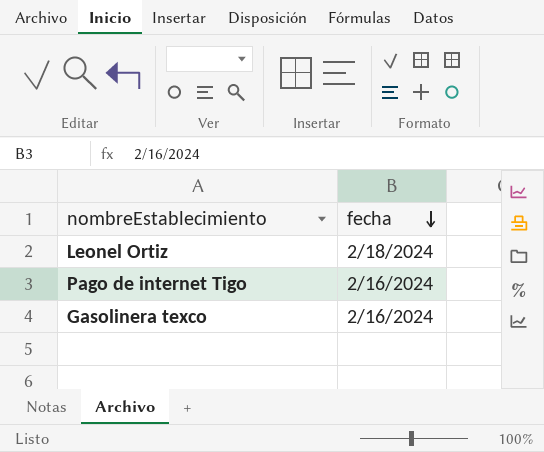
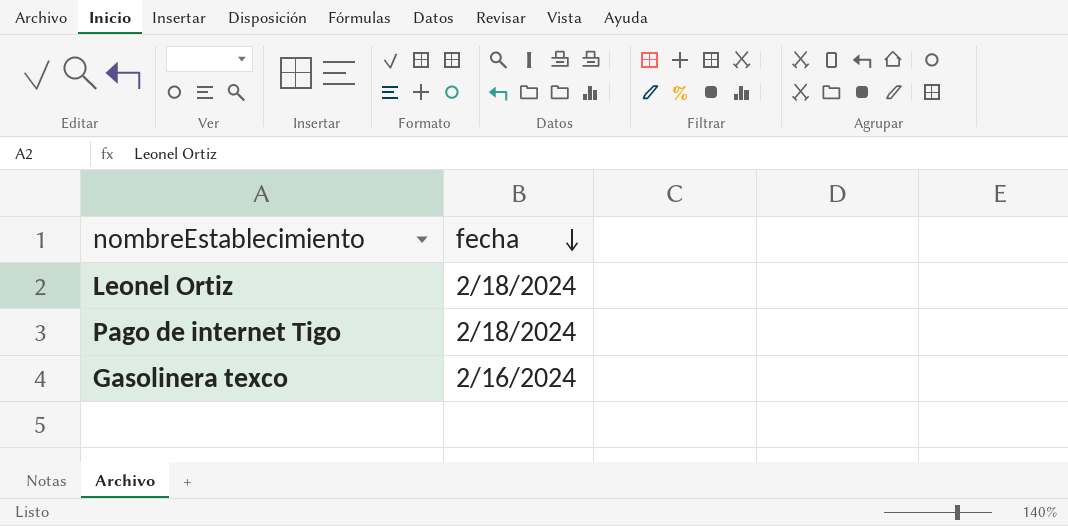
Pago de internet Tigo | fecha: 2/16/2024 -> 2/18/2024

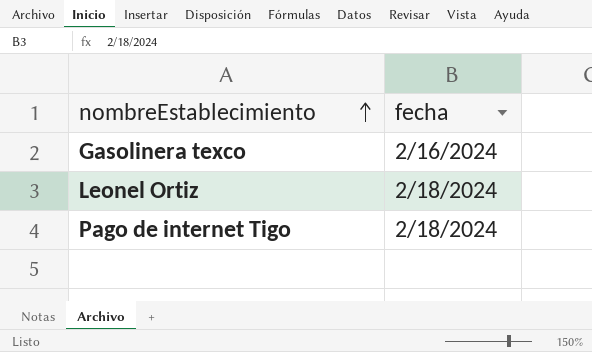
row order: fecha descending -> nombreEstablecimiento ascending

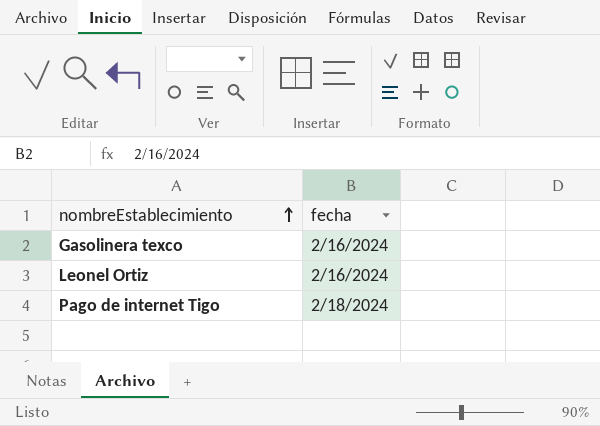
Leonel Ortiz | fecha: 2/18/2024 -> 2/16/2024

